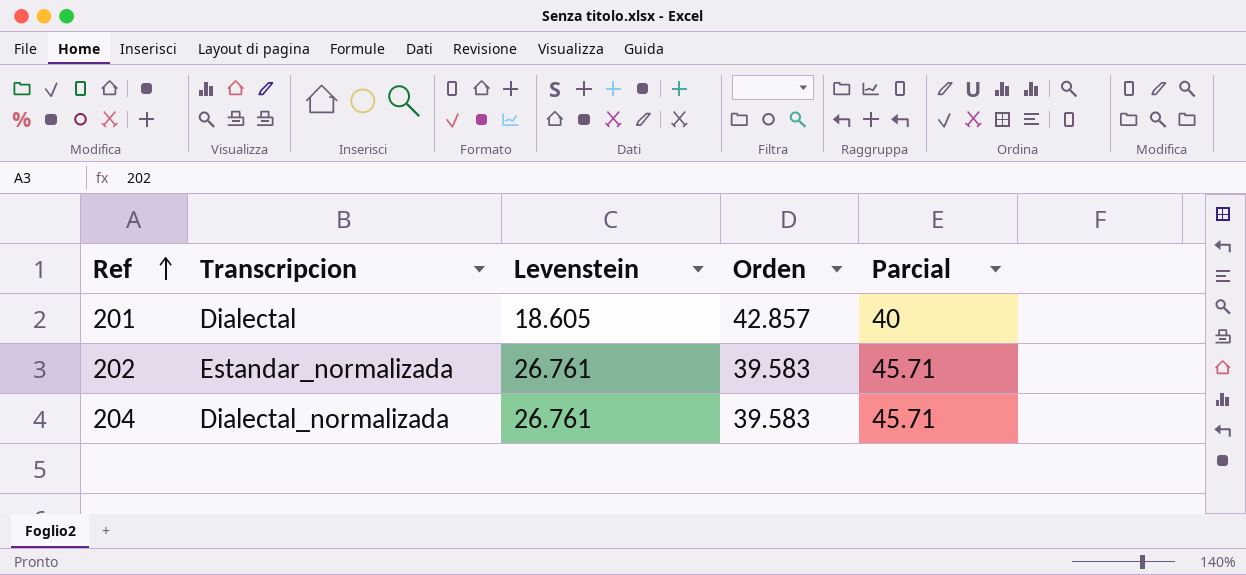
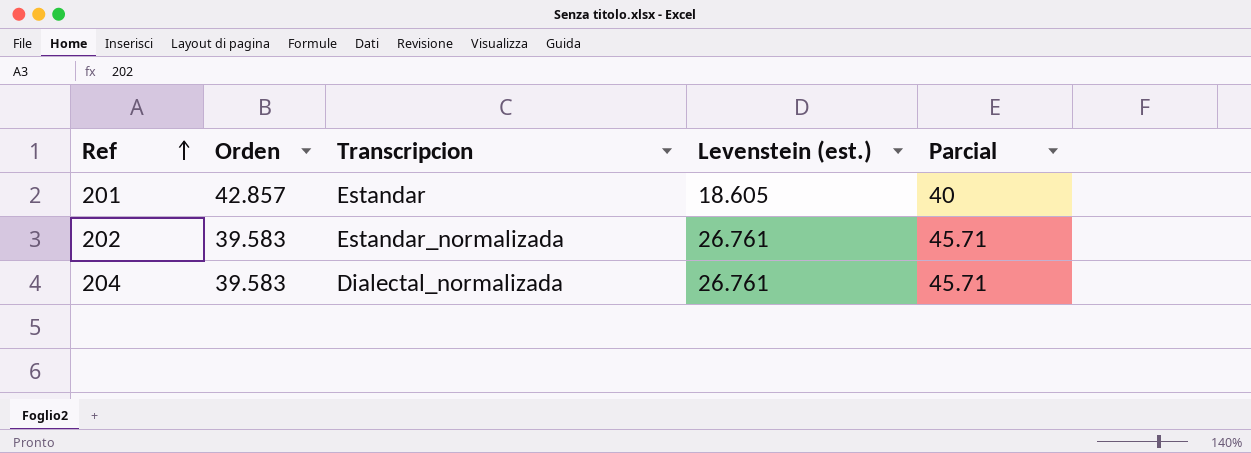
column Orden | position: 4 -> 2
column name: Levenstein -> Levenstein (est.)
201 | Transcripcion: Dialectal -> Estandar

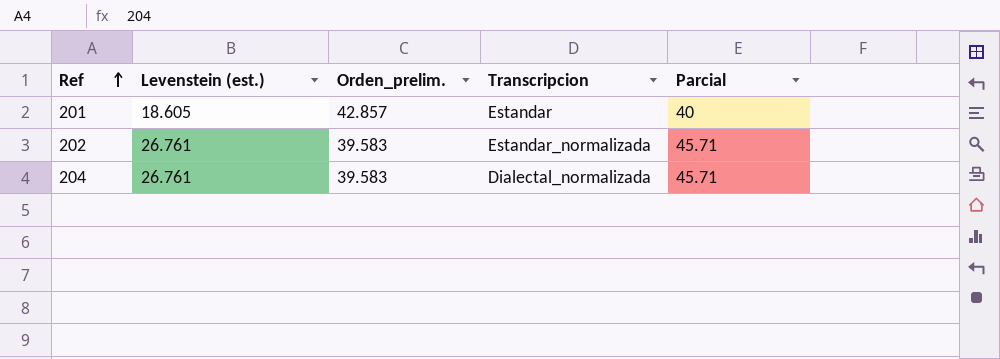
column Levenstein (est.) | position: 4 -> 2
column name: Orden -> Orden_prelim.

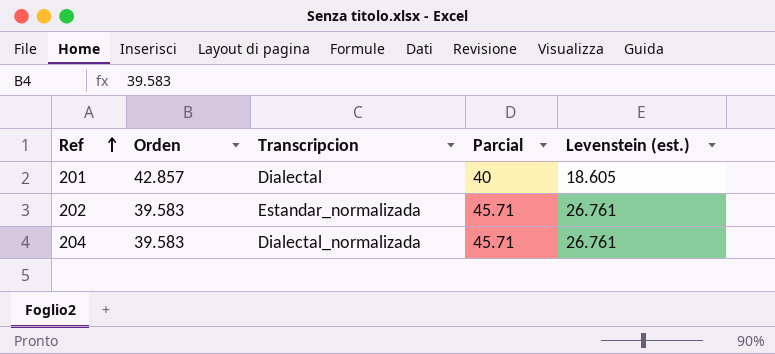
column name: Orden_prelim. -> Orden
column Levenstein (est.) | position: 2 -> 5
201 | Transcripcion: Estandar -> Dialectal

